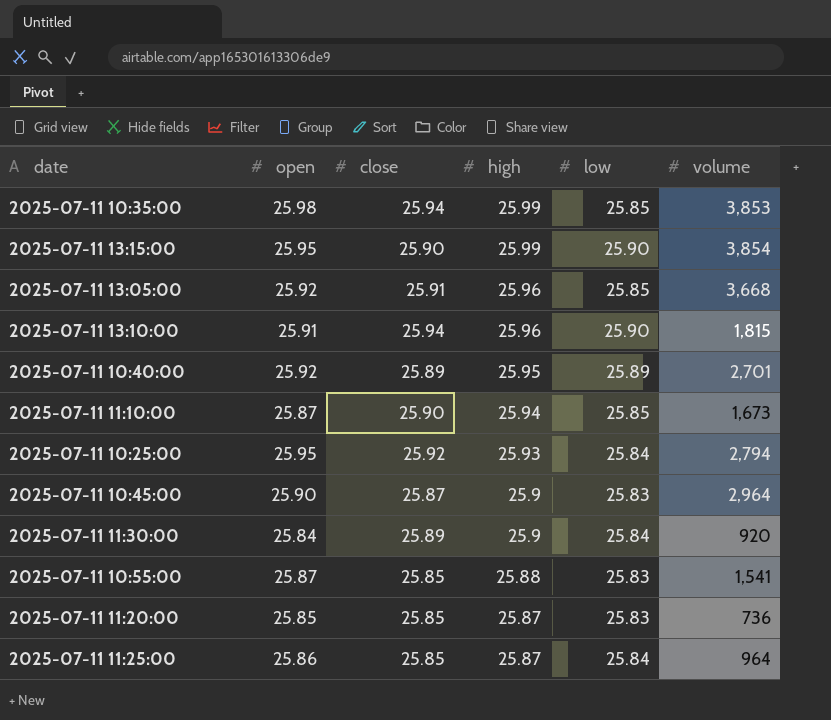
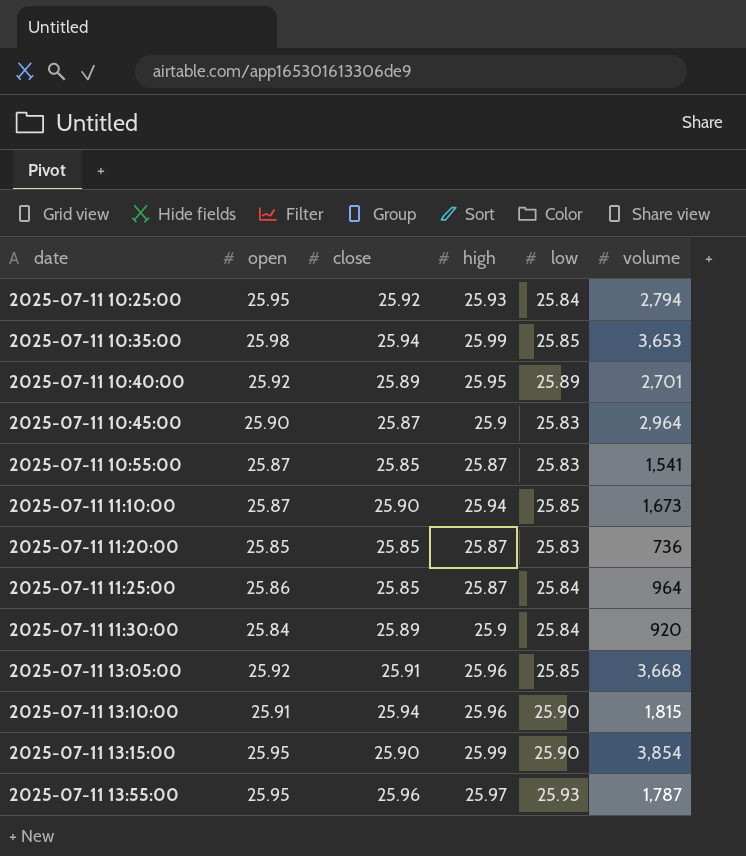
row order: high descending -> date ascending
2025-07-11 10:35:00 | volume: 3,853 -> 3,653
2025-07-11 10:55:00 | high: 25.88 -> 25.87
row 2025-07-11 13:55:00: none -> 25.95 | 25.96 | 25.97 | 25.93 | 1,787

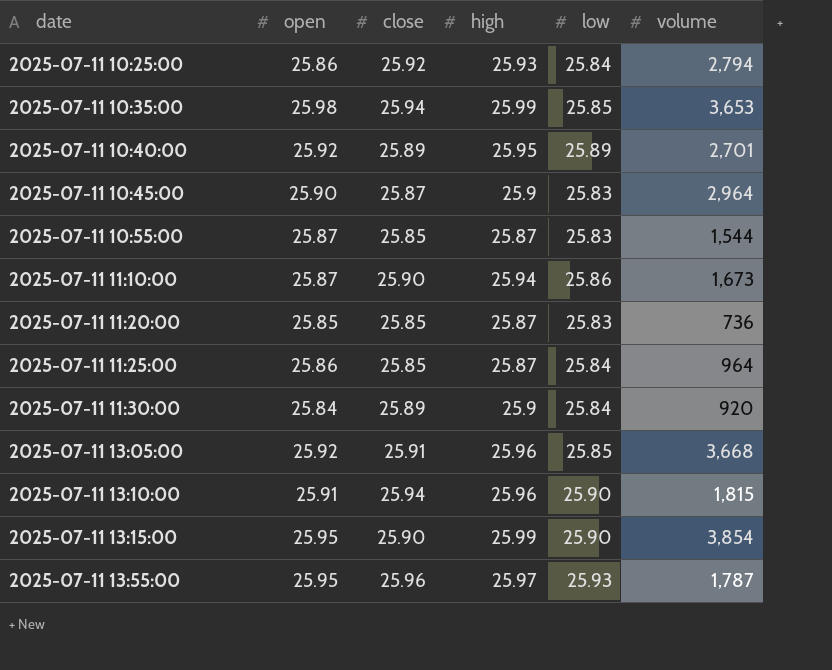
2025-07-11 10:25:00 | open: 25.95 -> 25.86
2025-07-11 10:55:00 | volume: 1,541 -> 1,544
2025-07-11 11:10:00 | low: 25.85 -> 25.86

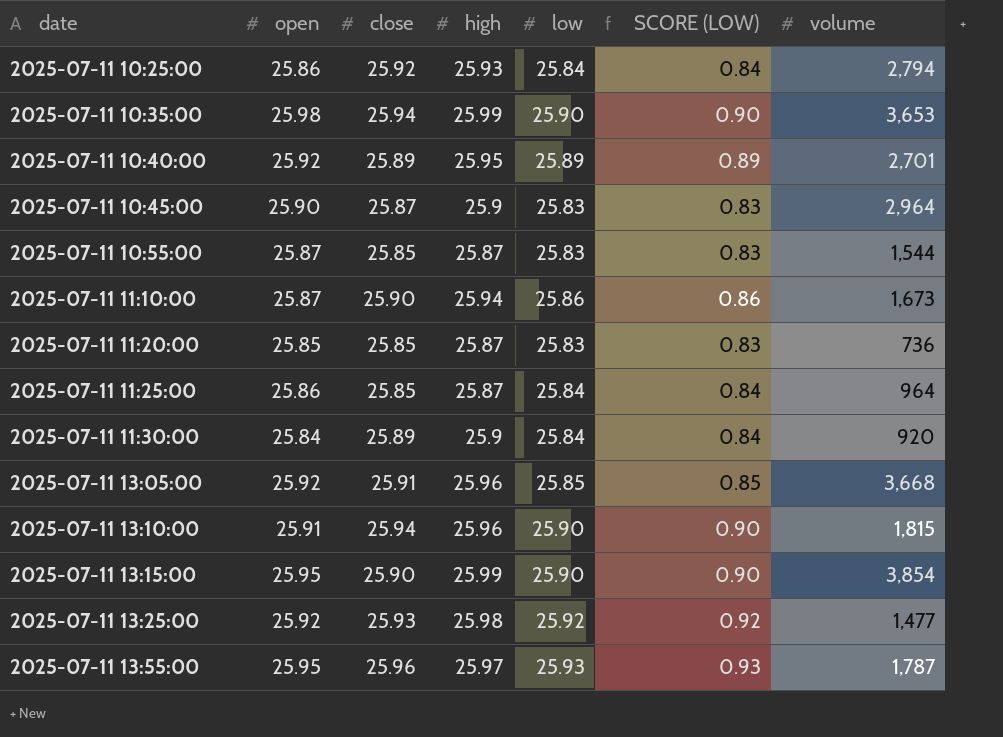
column SCORE (LOW) | formula: none -> [low] - 25
2025-07-11 10:35:00 | low: 25.85 -> 25.90
row 2025-07-11 13:25:00: none -> 25.92 | 25.93 | 25.98 | 25.92 | 0.92 | 1,477

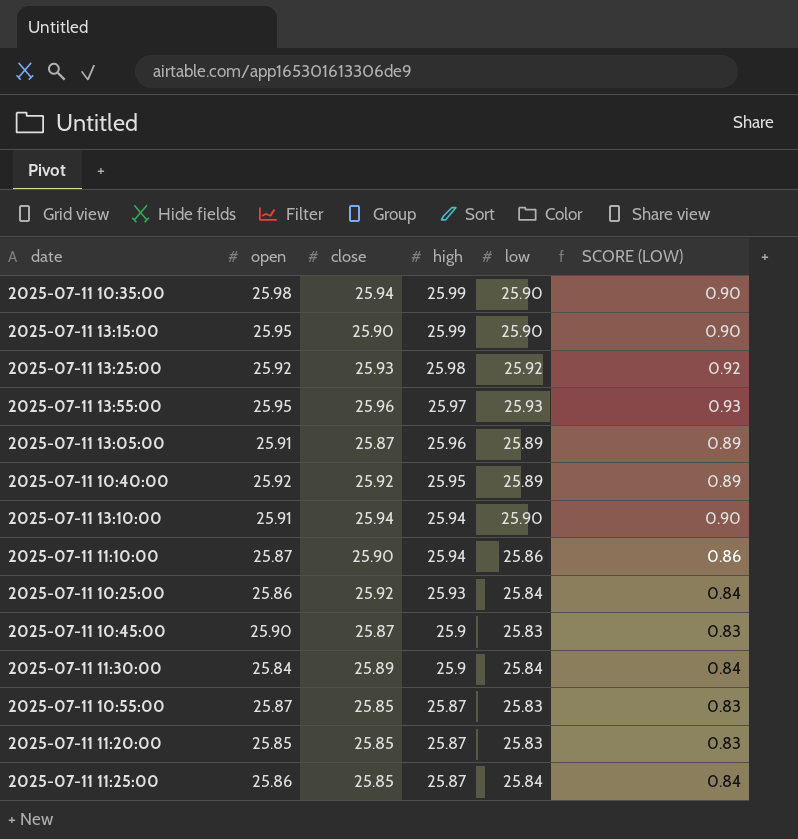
row order: date ascending -> high descending
column volume | position: 7 -> none
2025-07-11 13:05:00 | open: 25.92 -> 25.91
2025-07-11 13:05:00 | close: 25.91 -> 25.87
2025-07-11 13:05:00 | low: 25.85 -> 25.89
2025-07-11 13:05:00 | SCORE (LOW): 0.85 -> 0.89
2025-07-11 10:40:00 | close: 25.89 -> 25.92
2025-07-11 13:10:00 | high: 25.96 -> 25.94

